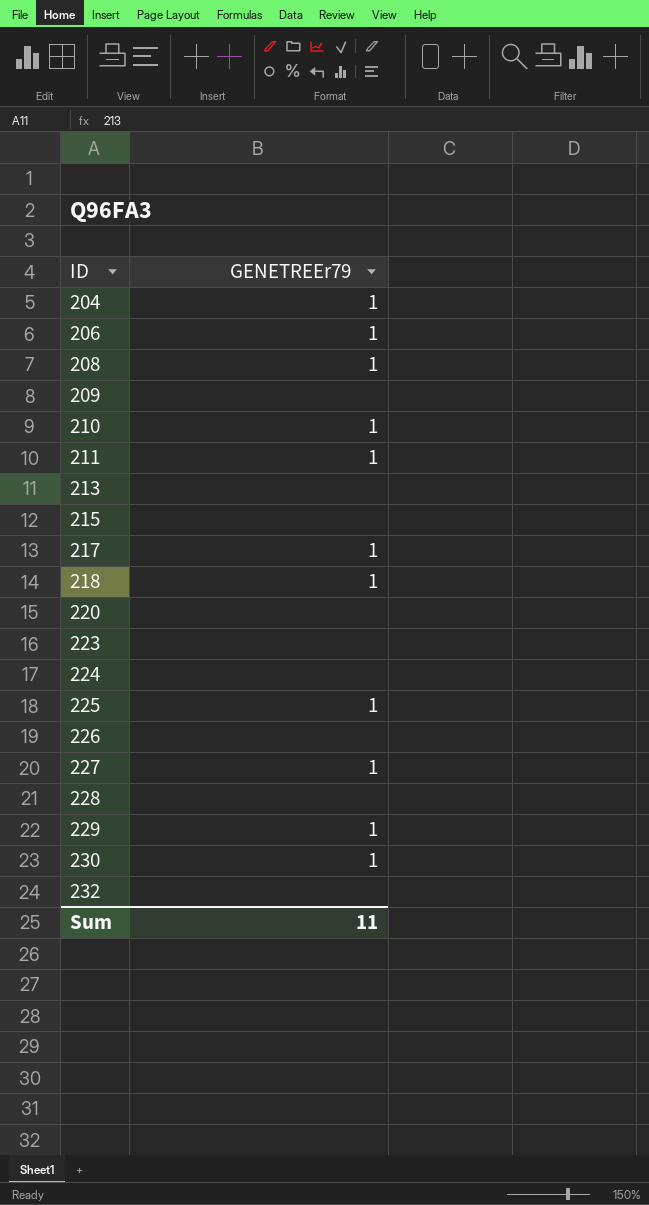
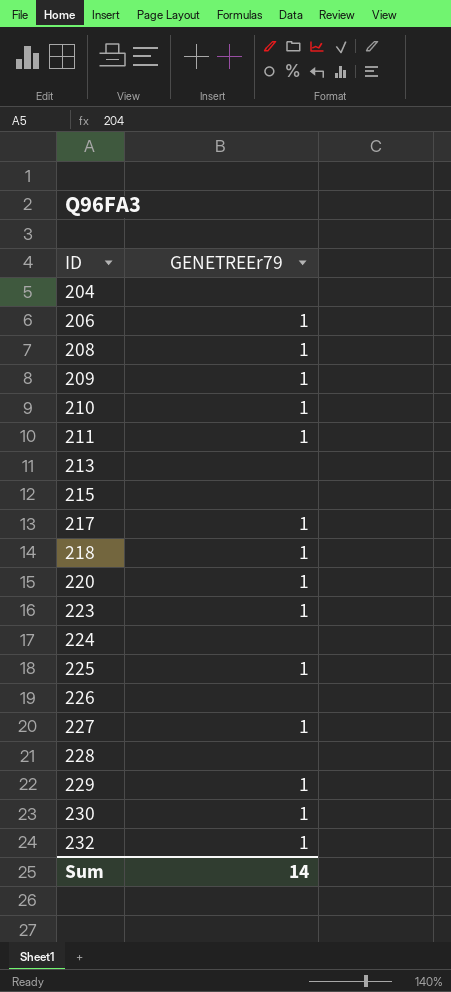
204 | GENETREEr79: 1 -> none
209 | GENETREEr79: none -> 1
220 | GENETREEr79: none -> 1
223 | GENETREEr79: none -> 1
232 | GENETREEr79: none -> 1
Sum | GENETREEr79: 11 -> 14

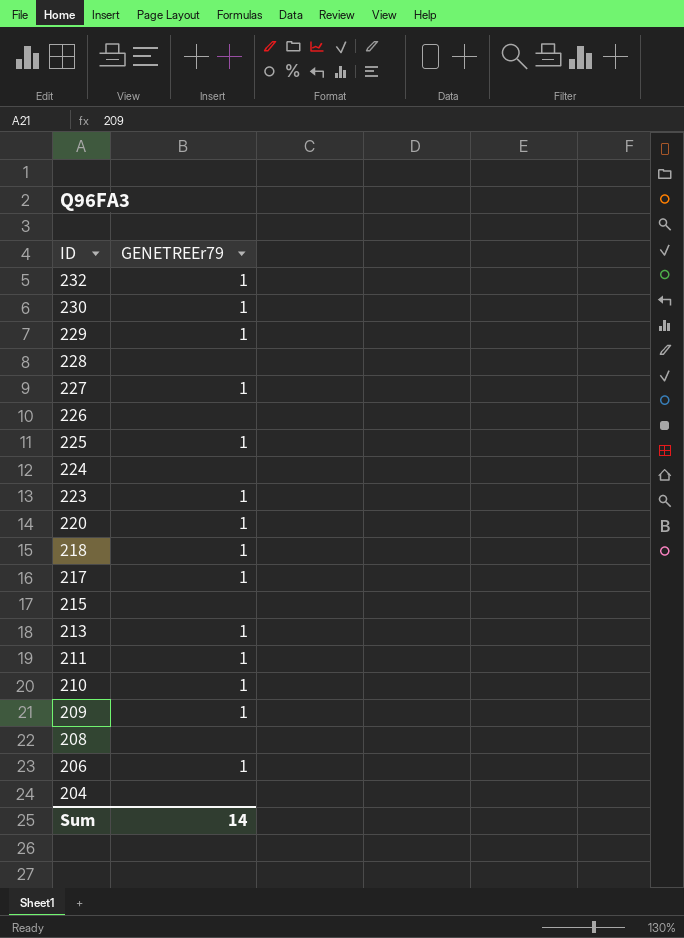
row order: ID ascending -> ID descending
213 | GENETREEr79: none -> 1
208 | GENETREEr79: 1 -> none

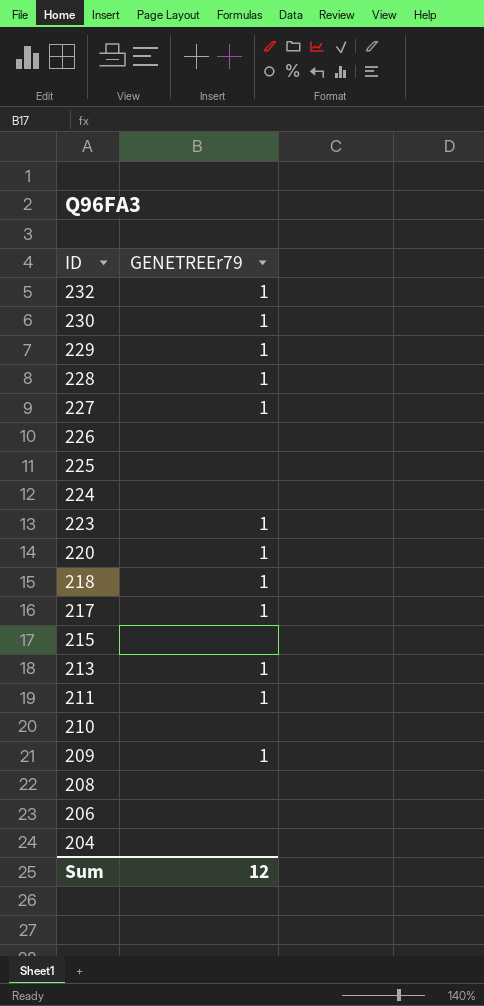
228 | GENETREEr79: none -> 1
225 | GENETREEr79: 1 -> none
210 | GENETREEr79: 1 -> none
206 | GENETREEr79: 1 -> none
Sum | GENETREEr79: 14 -> 12

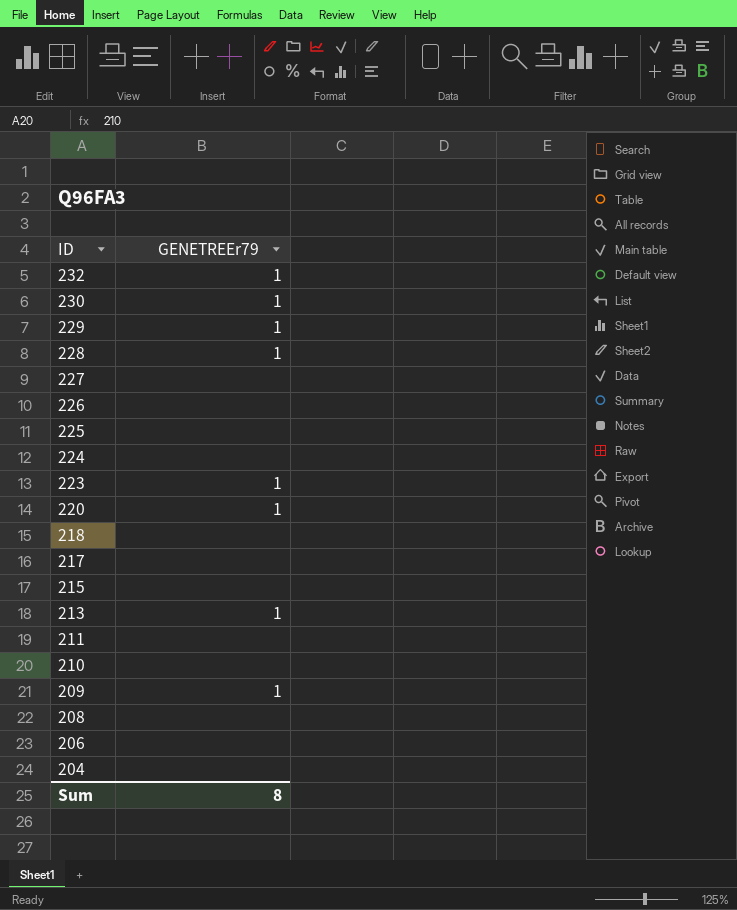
227 | GENETREEr79: 1 -> none
218 | GENETREEr79: 1 -> none
217 | GENETREEr79: 1 -> none
211 | GENETREEr79: 1 -> none
Sum | GENETREEr79: 12 -> 8

